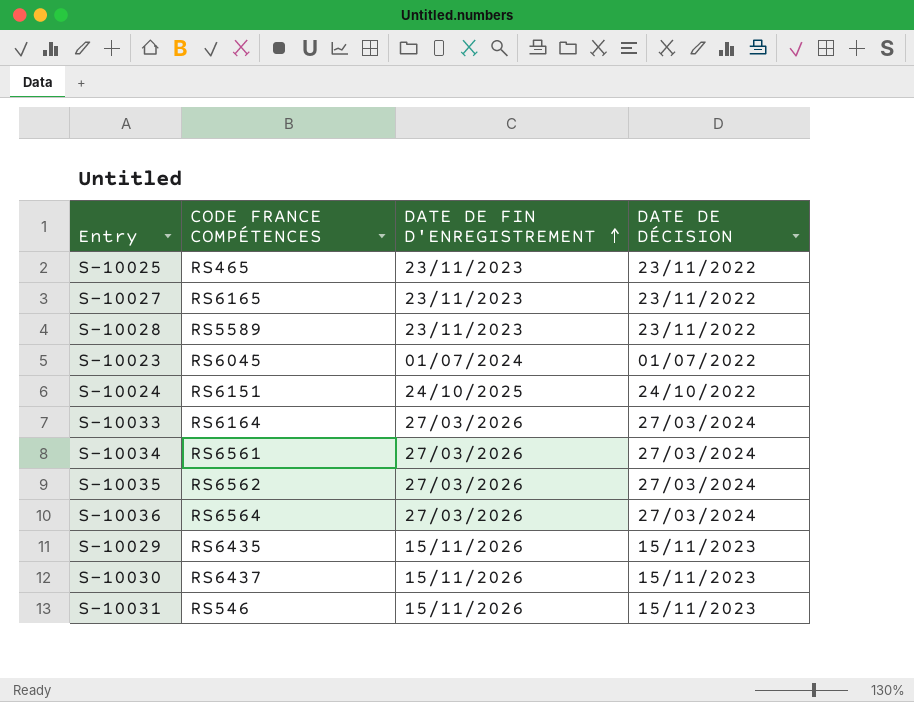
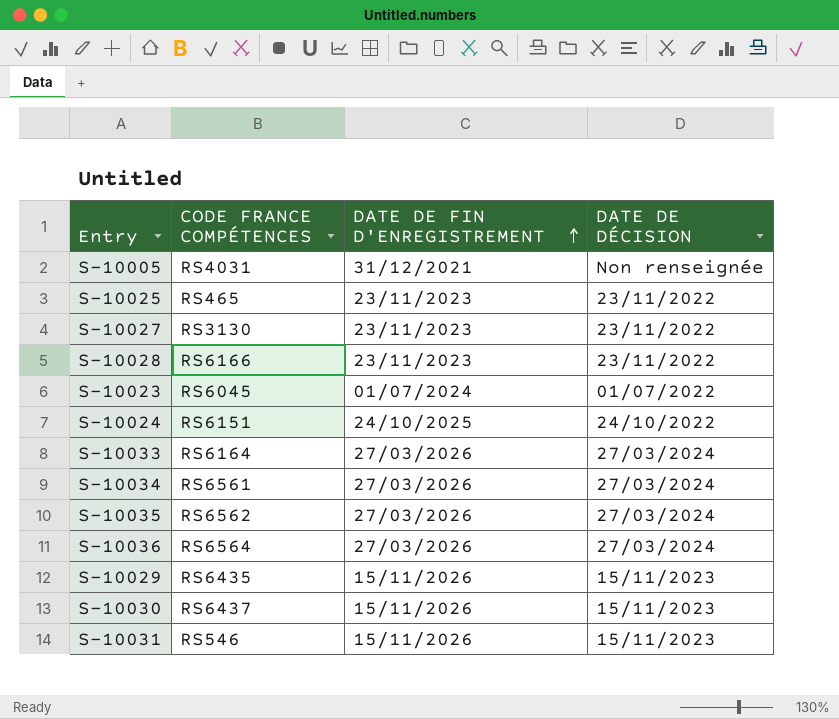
row S-10005: none -> RS4031 | 31/12/2021 | Non renseignée
S-10027 | CODE FRANCE COMPÉTENCES: RS6165 -> RS3130
S-10028 | CODE FRANCE COMPÉTENCES: RS5589 -> RS6166

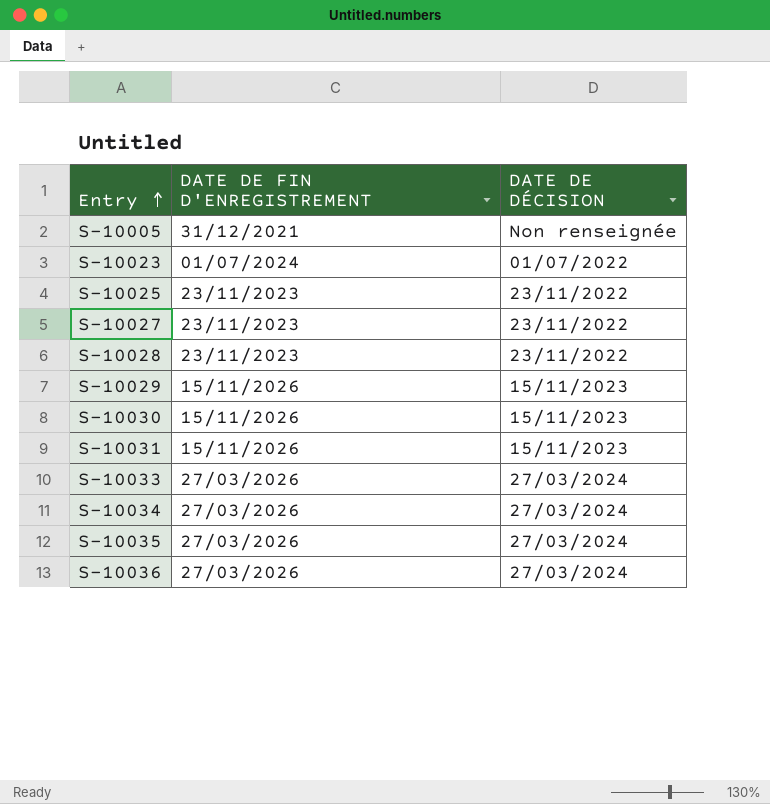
row order: DATE DE FIN D'ENREGISTREMENT ascending -> Entry ascending
column CODE FRANCE COMPÉTENCES | position: 2 -> none
row S-10024: RS6151 | 24/10/2025 | 24/10/2022 -> none

